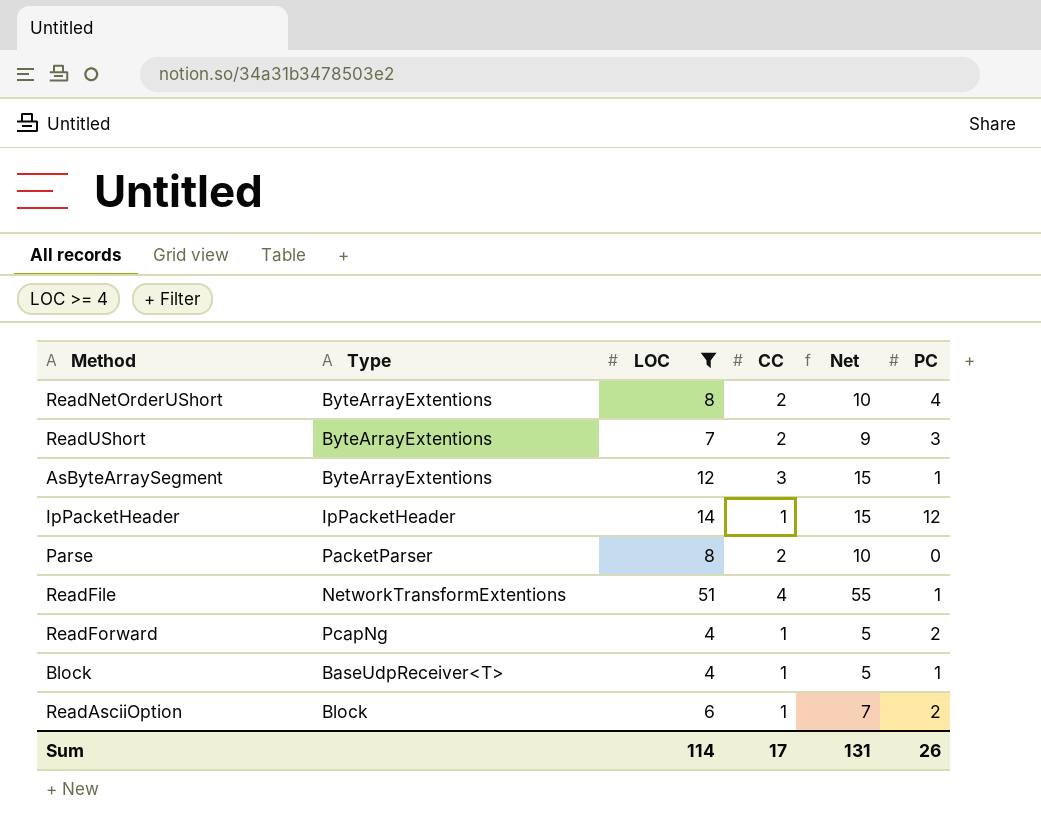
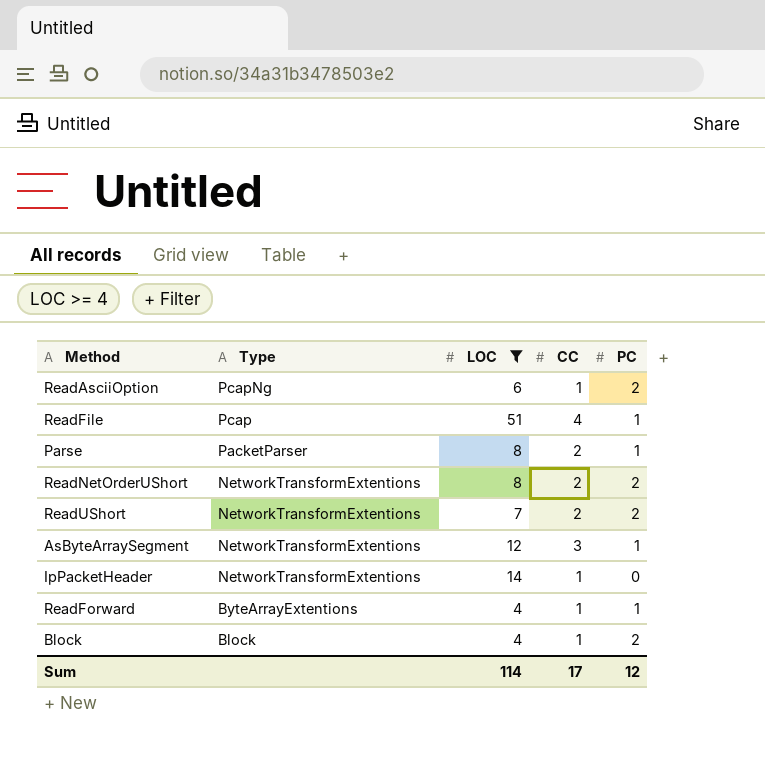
row order: none -> Type descending
column Net | formula: [LOC] + [CC] -> none
ReadAsciiOption | Type: Block -> PcapNg
ReadFile | Type: NetworkTransformExtentions -> Pcap
Parse | PC: 0 -> 1
ReadNetOrderUShort | Type: ByteArrayExtentions -> NetworkTransformExtentions
ReadNetOrderUShort | PC: 4 -> 2
ReadUShort | Type: ByteArrayExtentions -> NetworkTransformExtentions
ReadUShort | PC: 3 -> 2
AsByteArraySegment | Type: ByteArrayExtentions -> NetworkTransformExtentions
IpPacketHeader | Type: IpPacketHeader -> NetworkTransformExtentions
IpPacketHeader | PC: 12 -> 0
ReadForward | Type: PcapNg -> ByteArrayExtentions
ReadForward | PC: 2 -> 1
Block | Type: BaseUdpReceiver<T> -> Block
Block | PC: 1 -> 2
Sum | PC: 26 -> 12

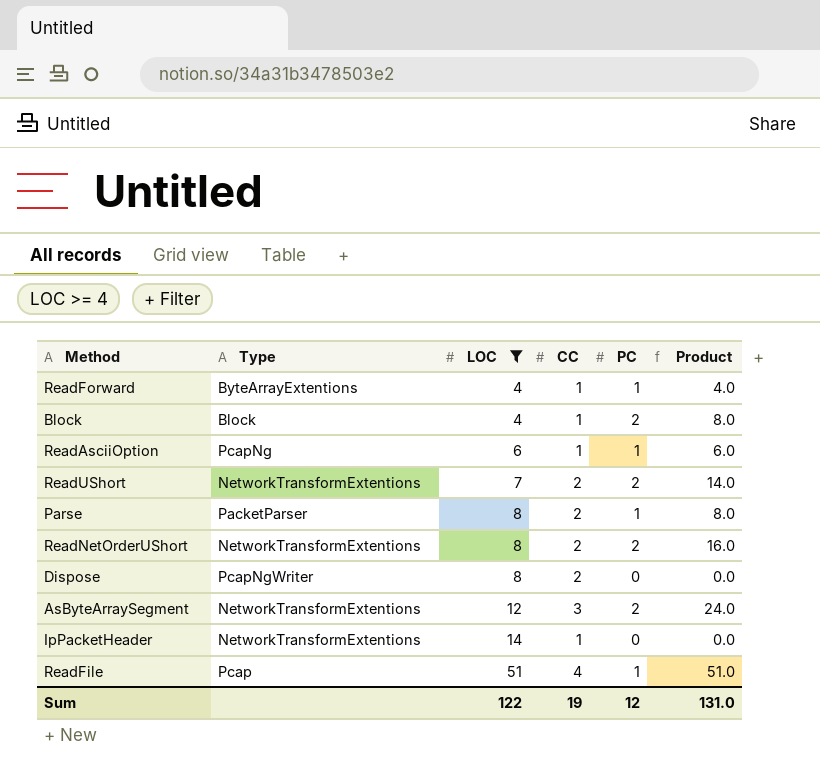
row order: Type descending -> LOC ascending
column Product | formula: none -> [LOC] * [PC]
ReadAsciiOption | PC: 2 -> 1
row Dispose: none -> PcapNgWriter | 8 | 2 | 0 | 0.0
AsByteArraySegment | PC: 1 -> 2
Sum | LOC: 114 -> 122
Sum | CC: 17 -> 19

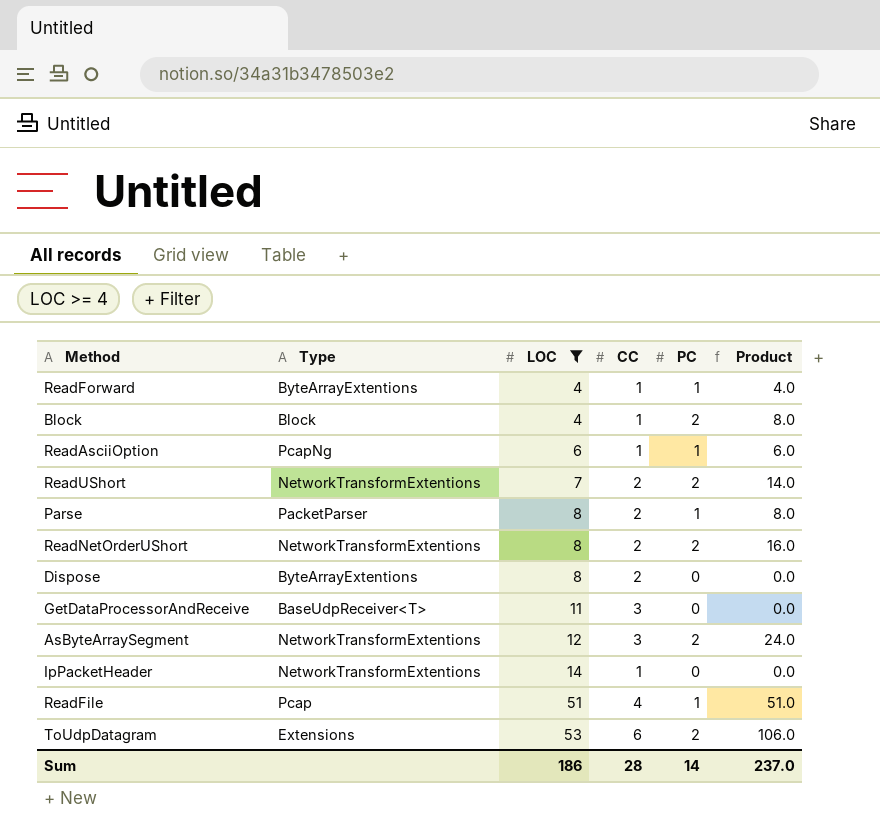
Dispose | Type: PcapNgWriter -> ByteArrayExtentions
row GetDataProcessorAndReceive: none -> BaseUdpReceiver<T> | 11 | 3 | 0 | 0.0
row ToUdpDatagram: none -> Extensions | 53 | 6 | 2 | 106.0
Sum | LOC: 122 -> 186
Sum | CC: 19 -> 28
Sum | PC: 12 -> 14
Sum | Product: 131.0 -> 237.0

